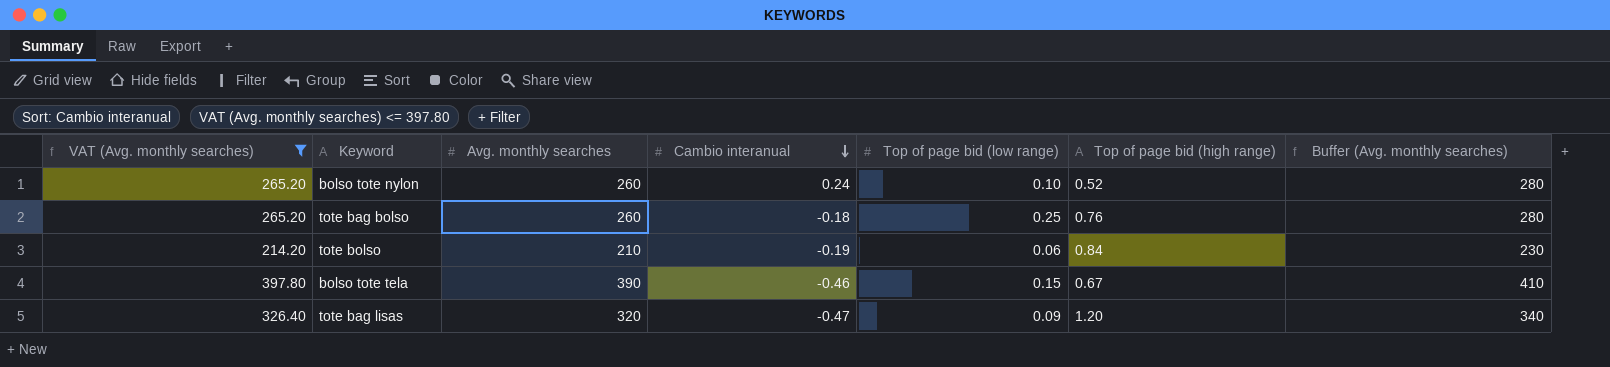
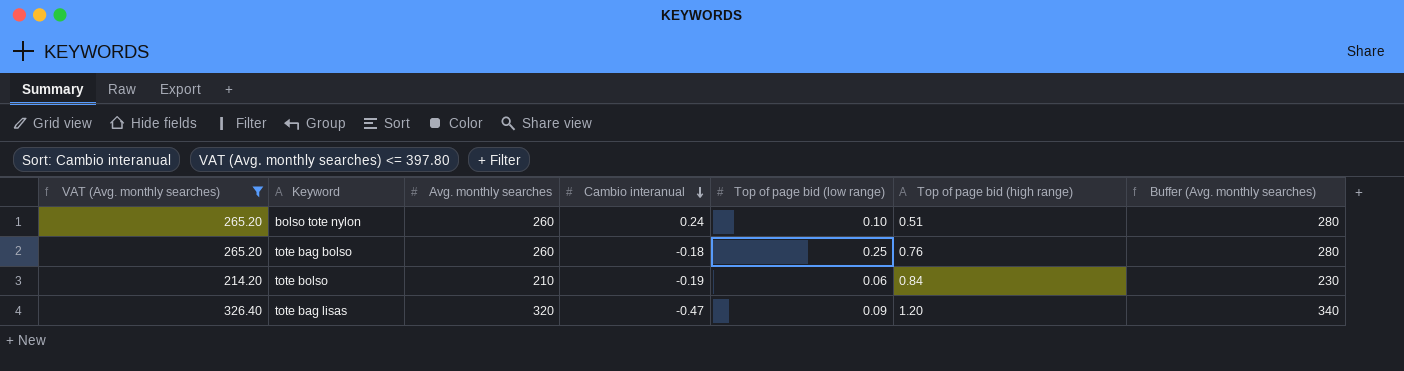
row bolso tote tela: 397.80 | 390 | -0.46 | 0.15 | 0.67 | 410 -> none
bolso tote nylon | Top of page bid (high range): 0.52 -> 0.51

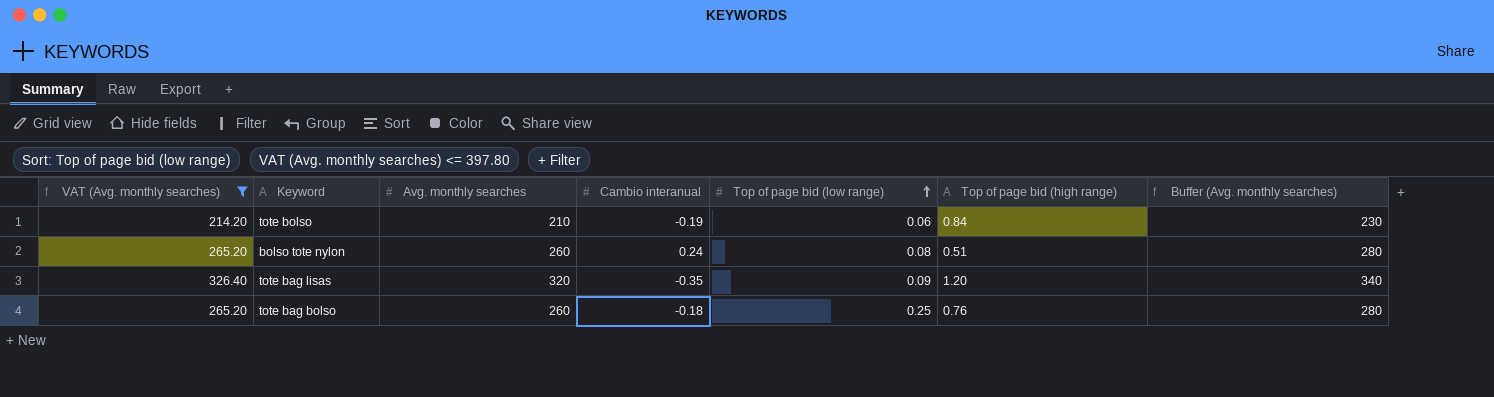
row order: Cambio interanual descending -> Top of page bid (low range) ascending
bolso tote nylon | Top of page bid (low range): 0.10 -> 0.08
tote bag lisas | Cambio interanual: -0.47 -> -0.35

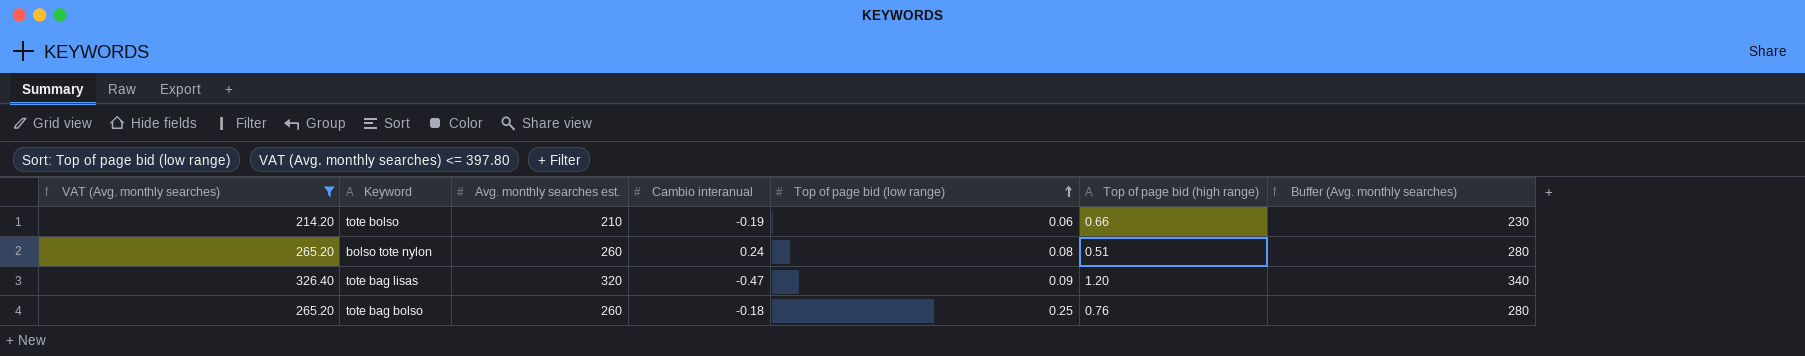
column name: Avg. monthly searches -> Avg. monthly searches est.
tote bolso | Top of page bid (high range): 0.84 -> 0.66
tote bag lisas | Cambio interanual: -0.35 -> -0.47

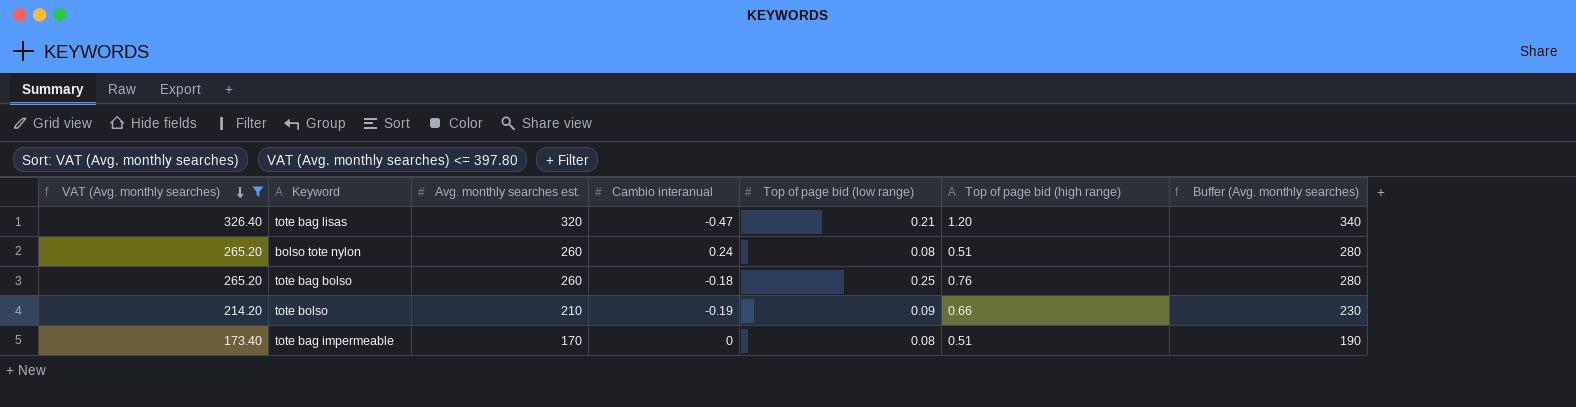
row order: Top of page bid (low range) ascending -> VAT (Avg. monthly searches) descending
tote bag lisas | Top of page bid (low range): 0.09 -> 0.21
tote bolso | Top of page bid (low range): 0.06 -> 0.09
row tote bag impermeable: none -> 173.40 | 170 | 0 | 0.08 | 0.51 | 190

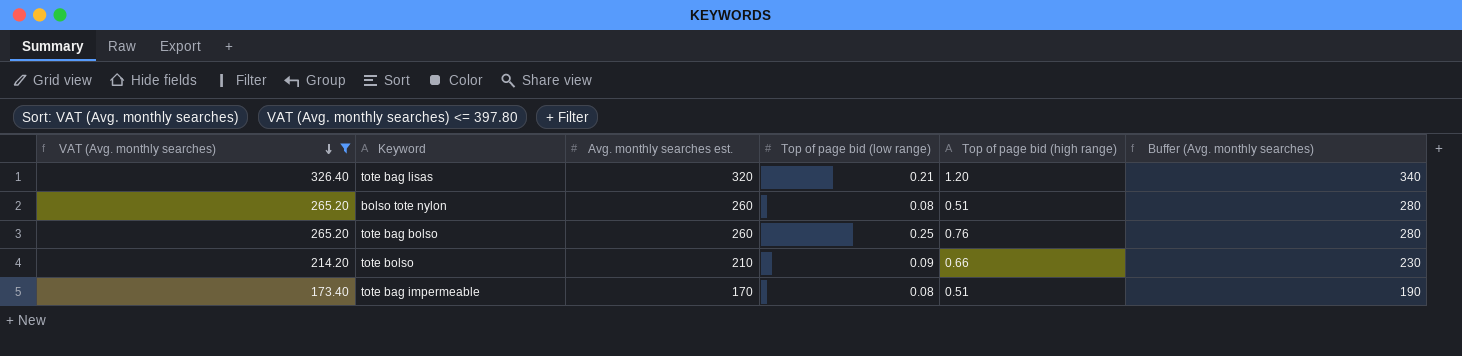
column Cambio interanual | position: 4 -> none

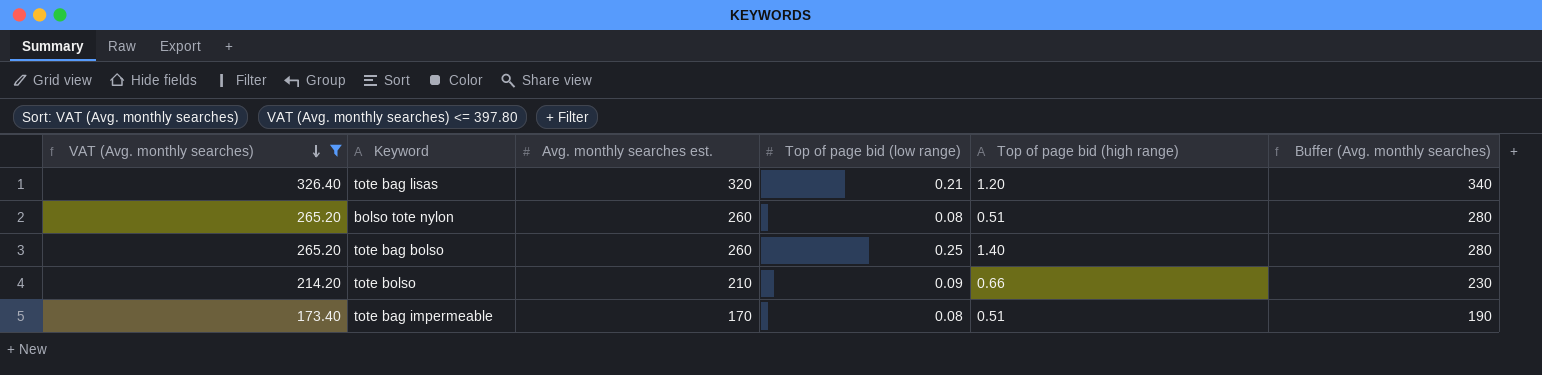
tote bag bolso | Top of page bid (high range): 0.76 -> 1.40

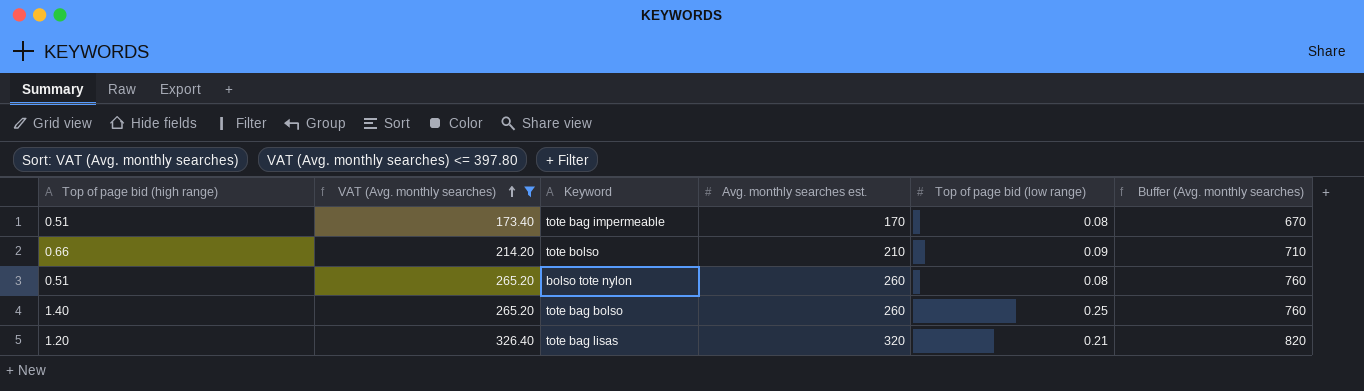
row order: VAT (Avg. monthly searches) descending -> VAT (Avg. monthly searches) ascending
column Top of page bid (high range) | position: 5 -> 1
column Buffer (Avg. monthly searches) | formula: [Avg. monthly searches est.] + 20 -> [Avg. monthly searches est.] + 500

